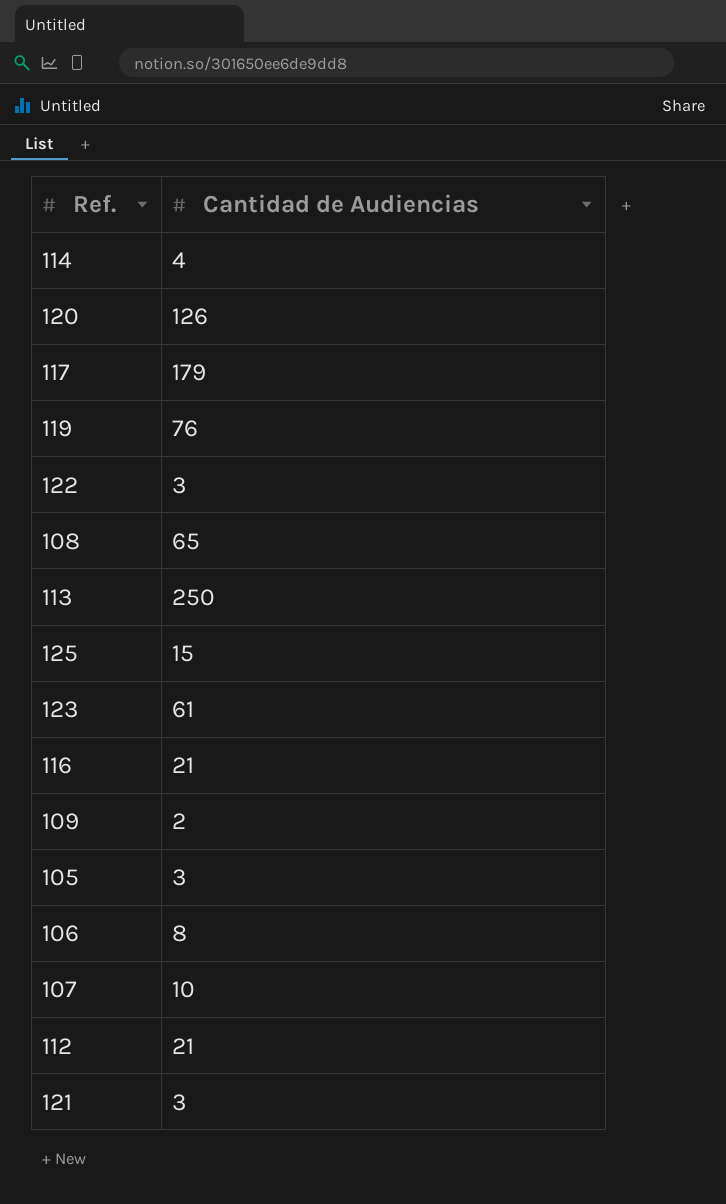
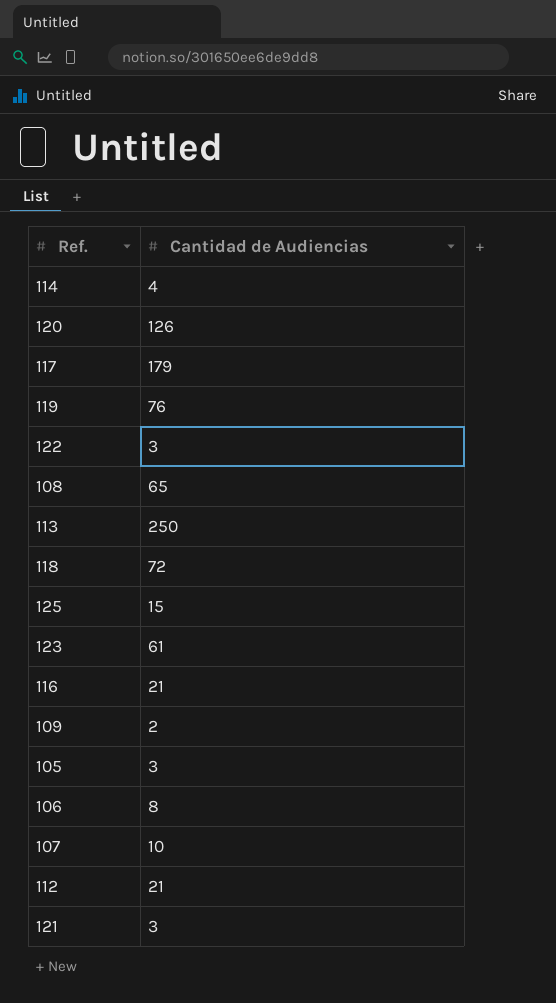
row 118: none -> 72

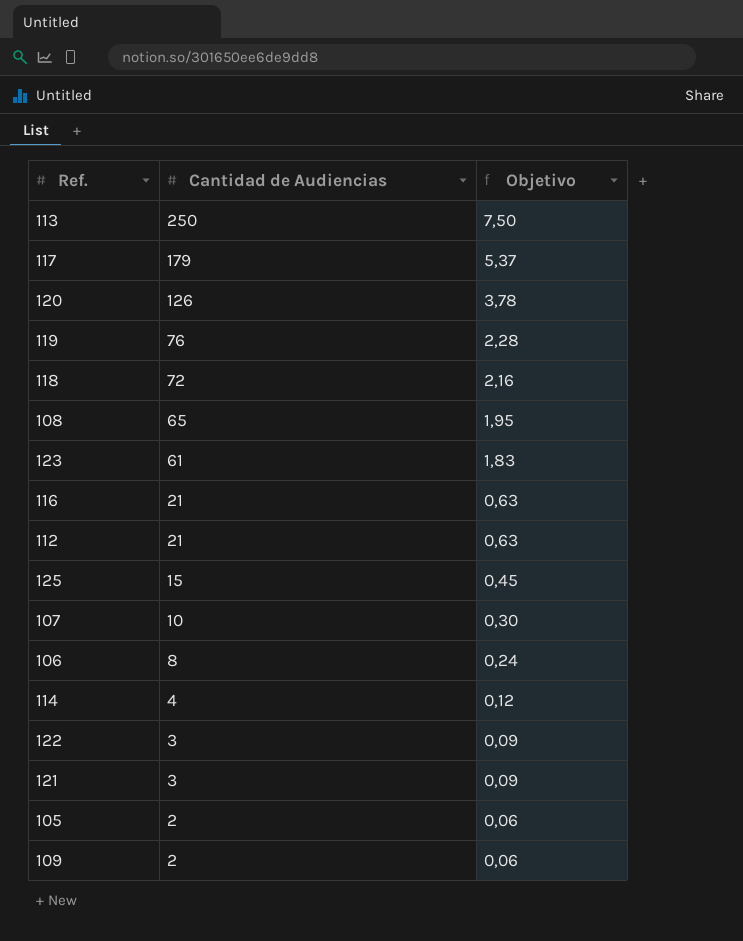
row order: none -> Cantidad de Audiencias descending
column Objetivo | formula: none -> [Cantidad de Audiencias] * 0,03
105 | Cantidad de Audiencias: 3 -> 2

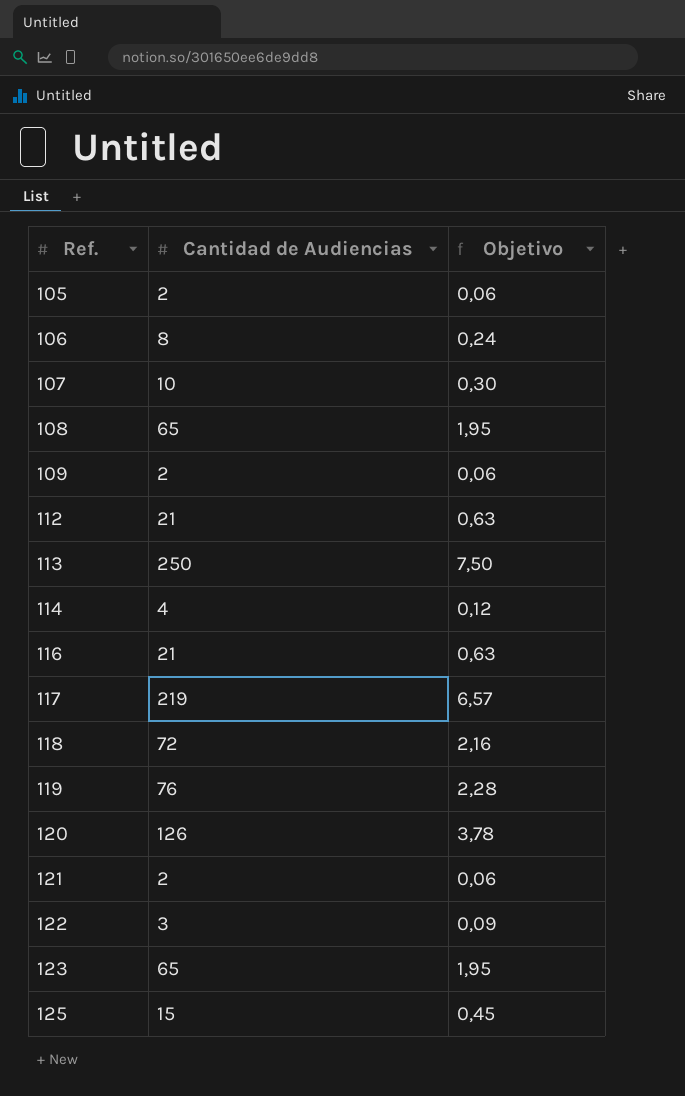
row order: Cantidad de Audiencias descending -> Ref. ascending
117 | Cantidad de Audiencias: 179 -> 219
117 | Objetivo: 5,37 -> 6,57
121 | Cantidad de Audiencias: 3 -> 2
121 | Objetivo: 0,09 -> 0,06
123 | Cantidad de Audiencias: 61 -> 65
123 | Objetivo: 1,83 -> 1,95

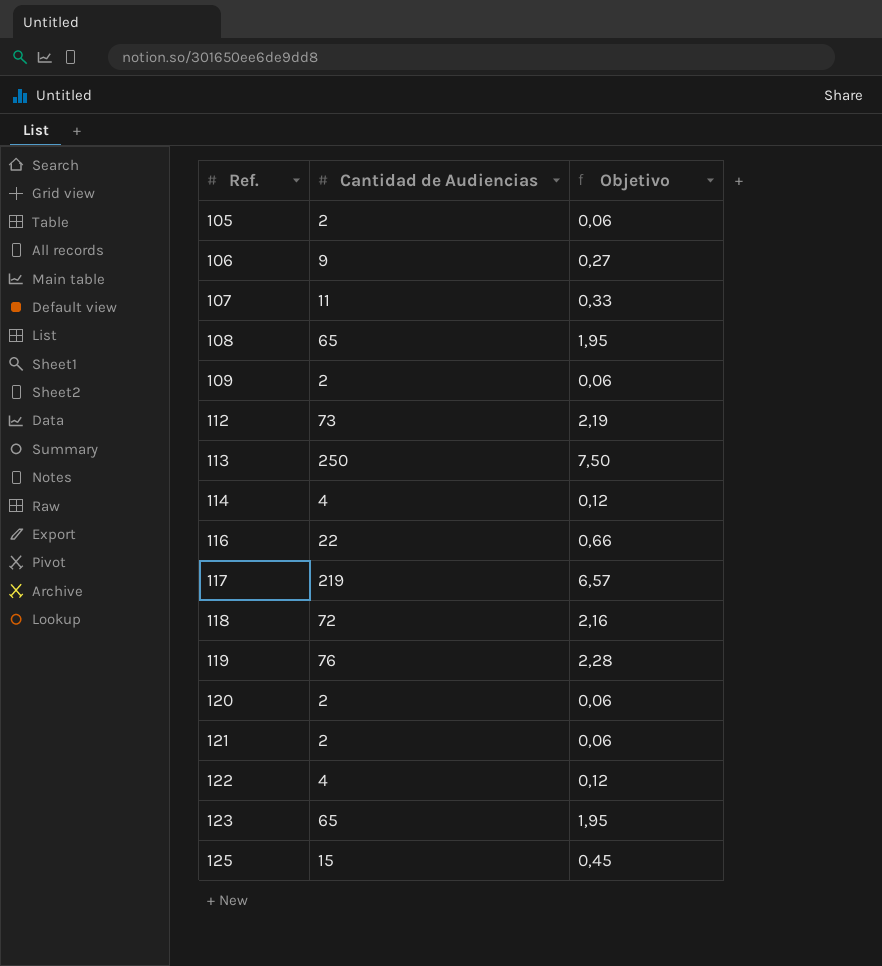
106 | Cantidad de Audiencias: 8 -> 9
106 | Objetivo: 0,24 -> 0,27
107 | Cantidad de Audiencias: 10 -> 11
107 | Objetivo: 0,30 -> 0,33
112 | Cantidad de Audiencias: 21 -> 73
112 | Objetivo: 0,63 -> 2,19
116 | Cantidad de Audiencias: 21 -> 22
116 | Objetivo: 0,63 -> 0,66
120 | Cantidad de Audiencias: 126 -> 2
120 | Objetivo: 3,78 -> 0,06
122 | Cantidad de Audiencias: 3 -> 4
122 | Objetivo: 0,09 -> 0,12

